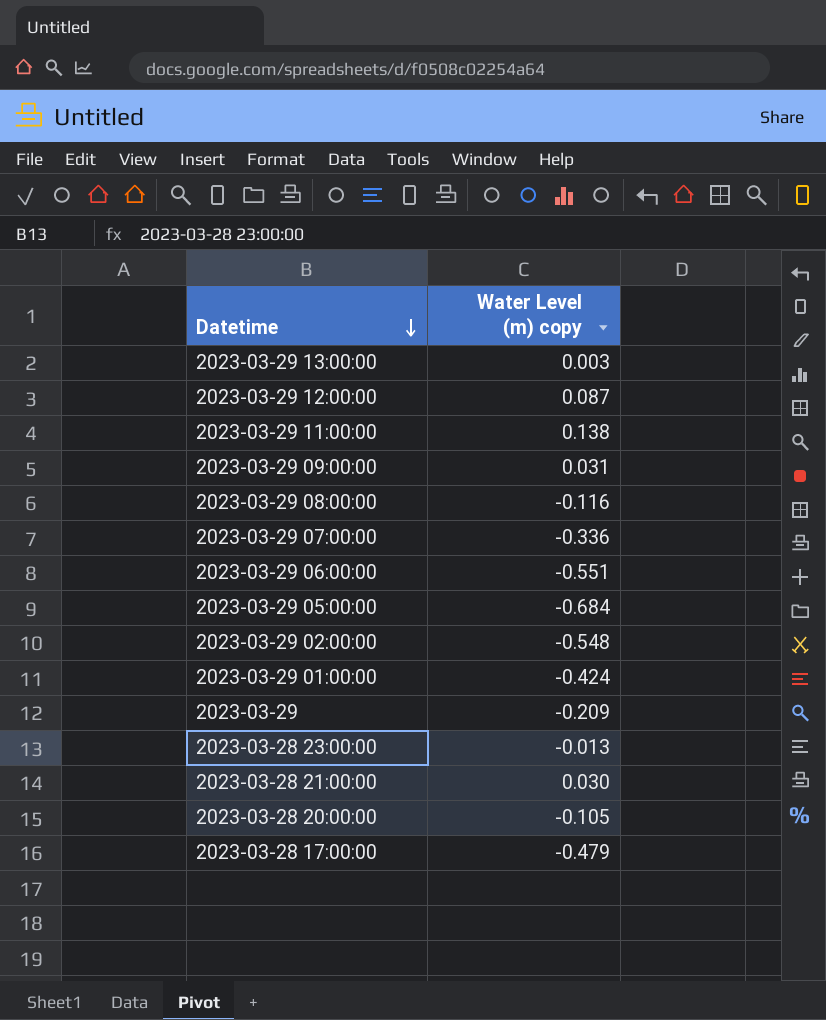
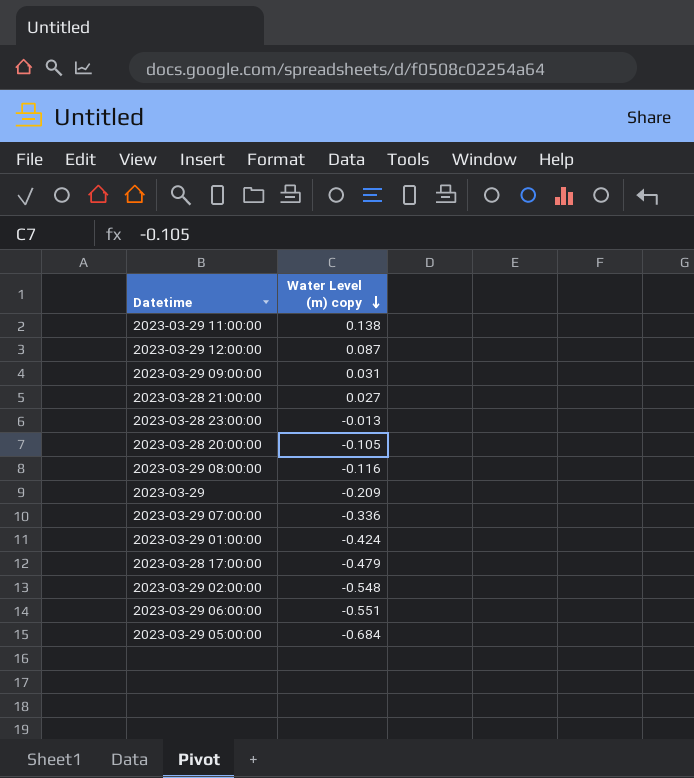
row order: Datetime descending -> Water Level (m) copy descending
row 2023-03-29 13:00:00: 0.003 -> none
2023-03-28 21:00:00 | Water Level (m) copy: 0.030 -> 0.027

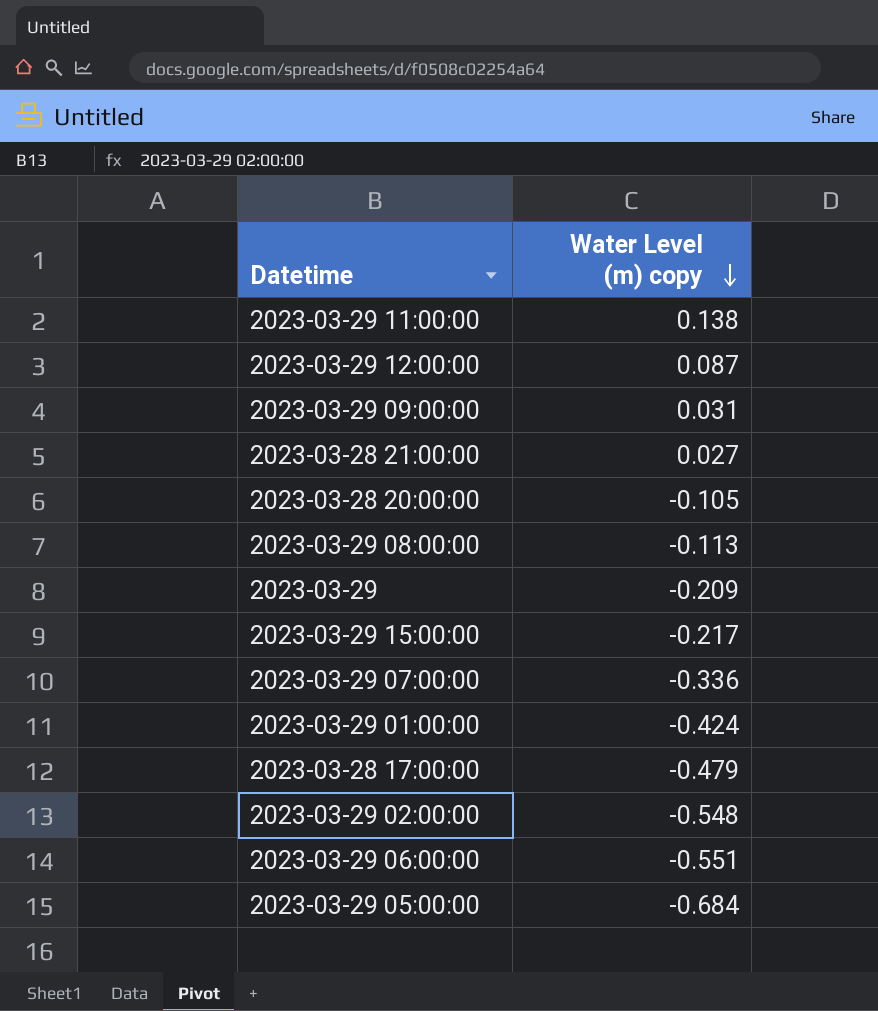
row 2023-03-28 23:00:00: -0.013 -> none
2023-03-29 08:00:00 | Water Level (m) copy: -0.116 -> -0.113
row 2023-03-29 15:00:00: none -> -0.217

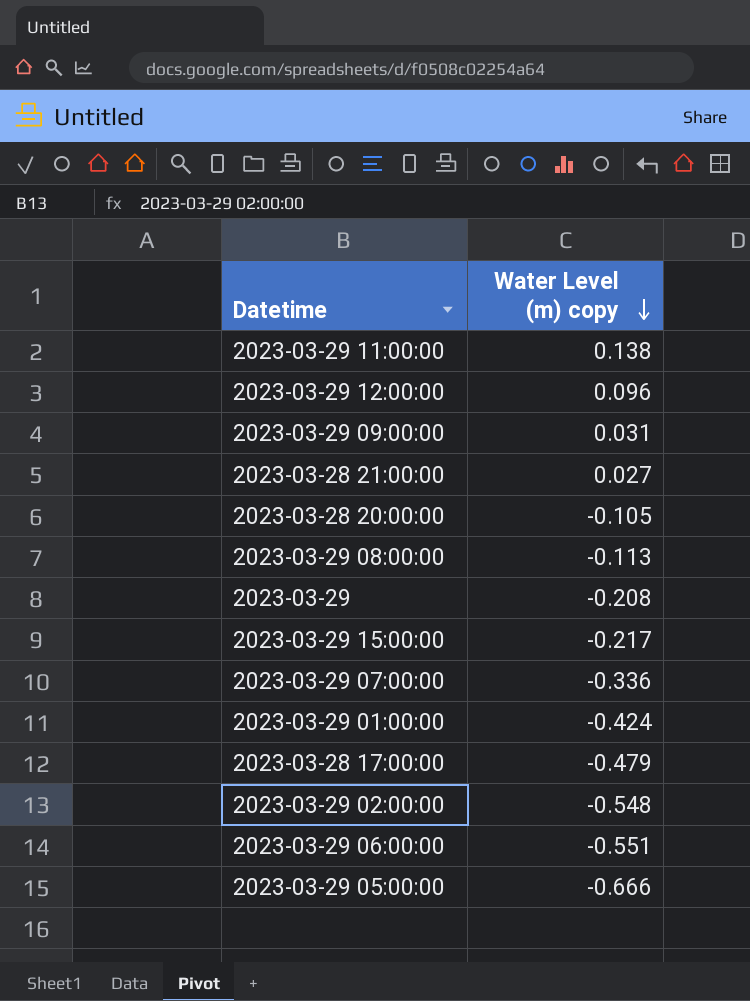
2023-03-29 12:00:00 | Water Level (m) copy: 0.087 -> 0.096
2023-03-29 | Water Level (m) copy: -0.209 -> -0.208
2023-03-29 05:00:00 | Water Level (m) copy: -0.684 -> -0.666

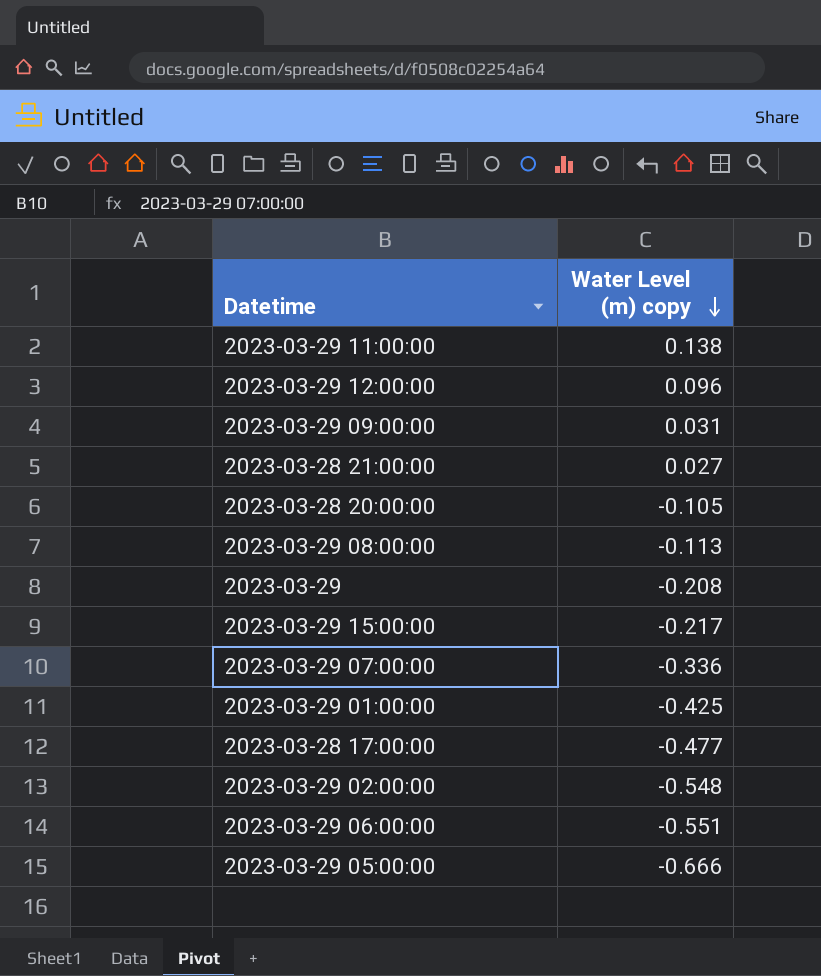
2023-03-29 01:00:00 | Water Level (m) copy: -0.424 -> -0.425
2023-03-28 17:00:00 | Water Level (m) copy: -0.479 -> -0.477

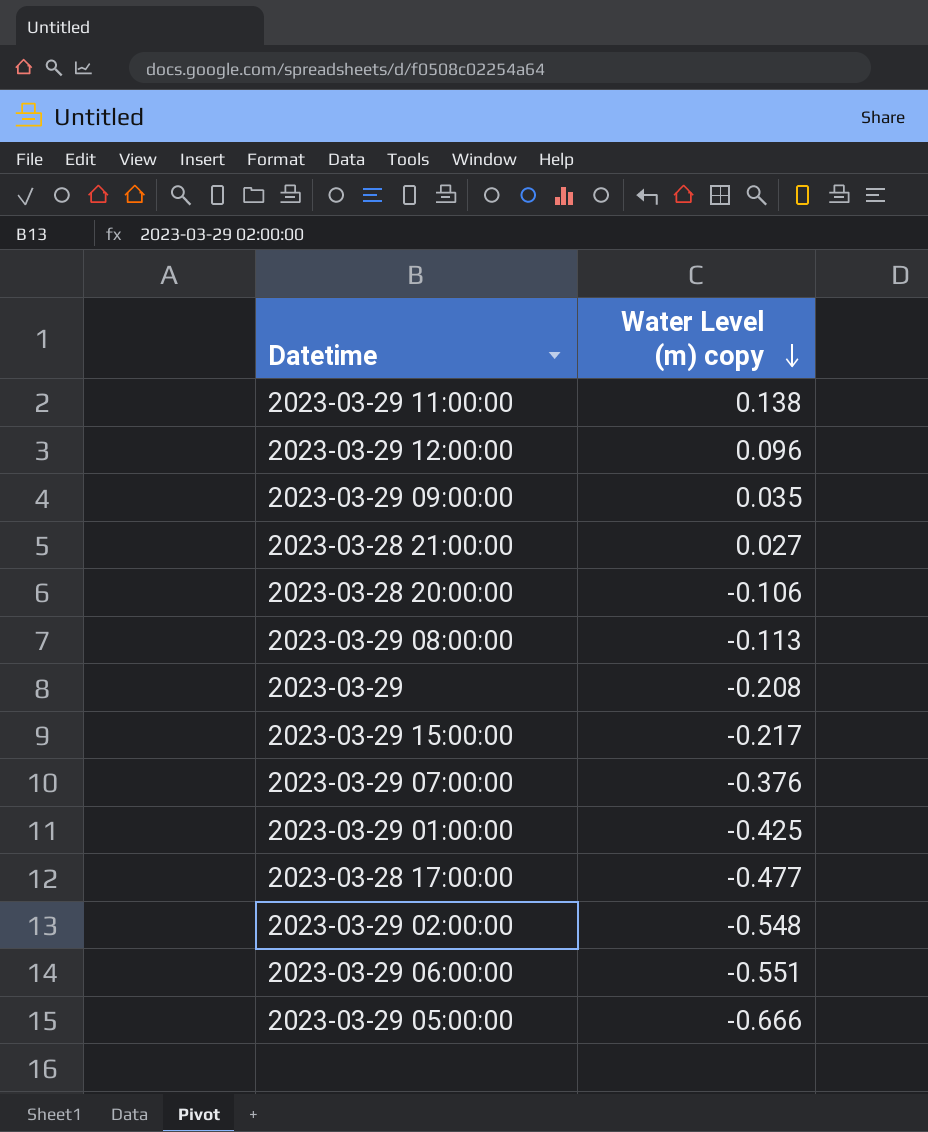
2023-03-29 09:00:00 | Water Level (m) copy: 0.031 -> 0.035
2023-03-28 20:00:00 | Water Level (m) copy: -0.105 -> -0.106
2023-03-29 07:00:00 | Water Level (m) copy: -0.336 -> -0.376

